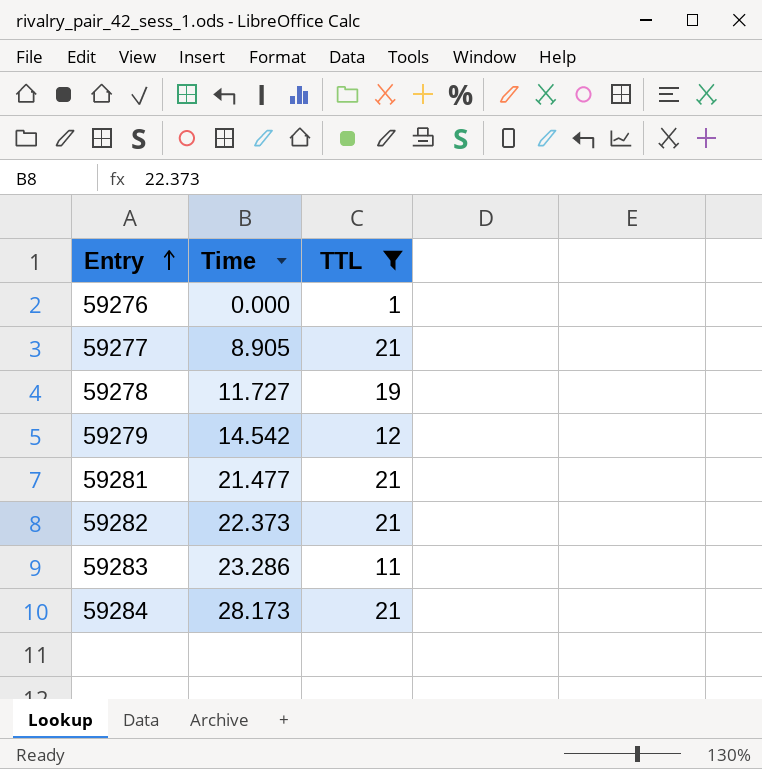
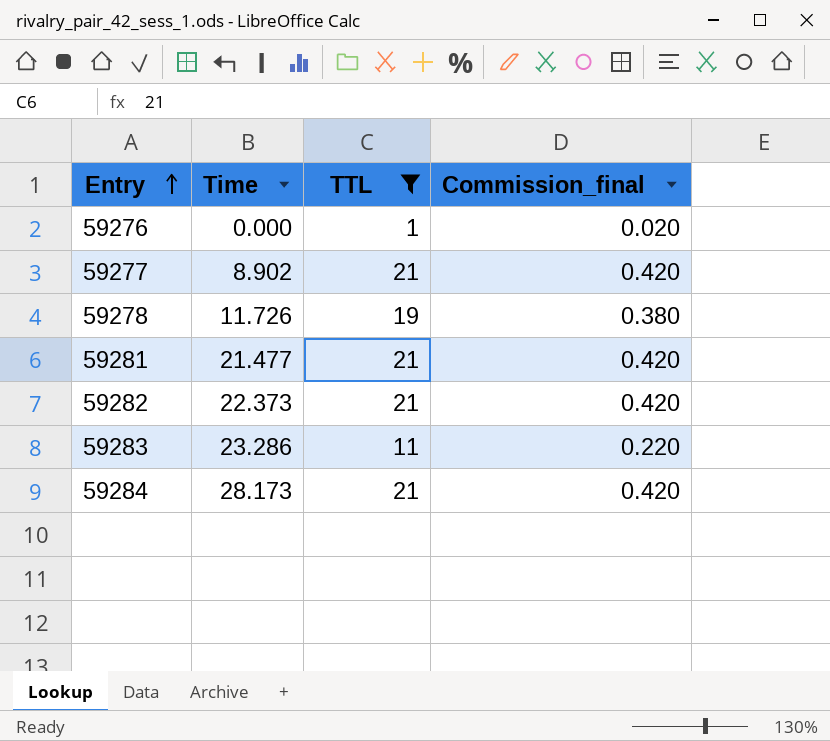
column Commission_final | formula: none -> [TTL] * 0.02
row 59279: 14.542 | 12 -> none
59277 | Time: 8.905 -> 8.902
59278 | Time: 11.727 -> 11.726

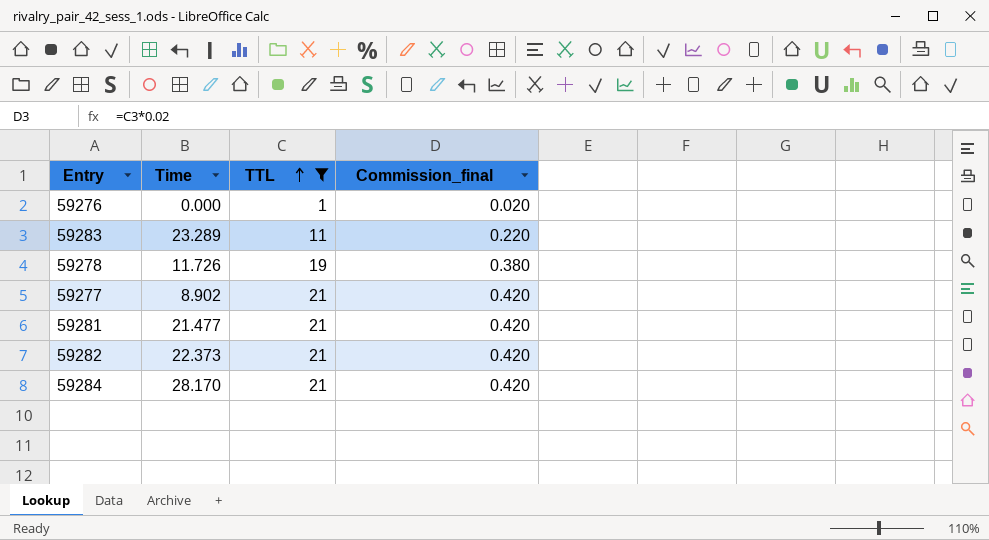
row order: Entry ascending -> TTL ascending
59283 | Time: 23.286 -> 23.289
59284 | Time: 28.173 -> 28.170

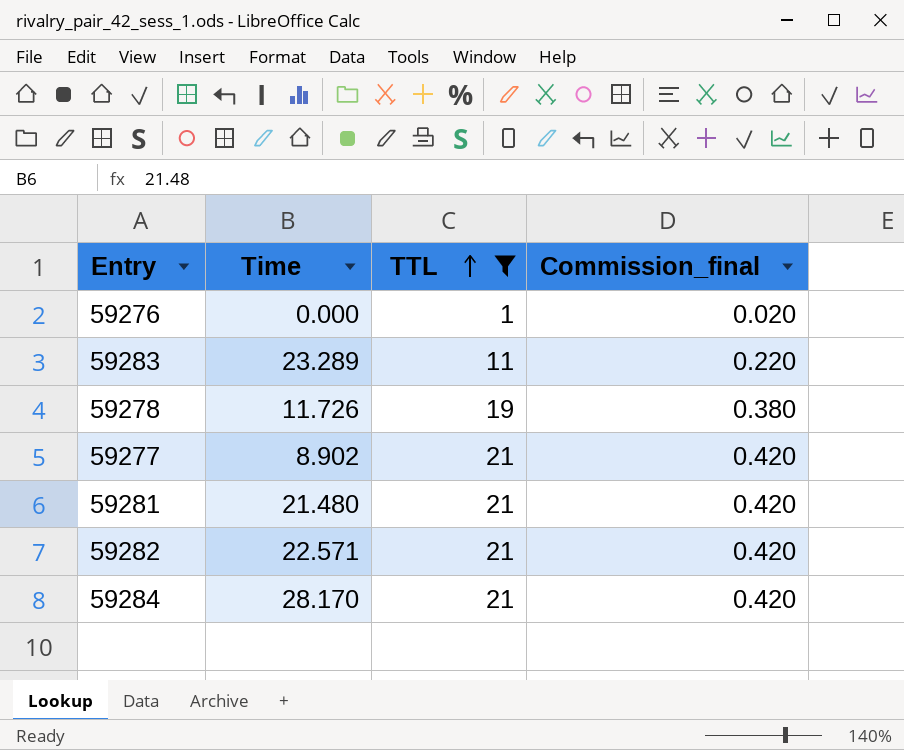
59281 | Time: 21.477 -> 21.480
59282 | Time: 22.373 -> 22.571

